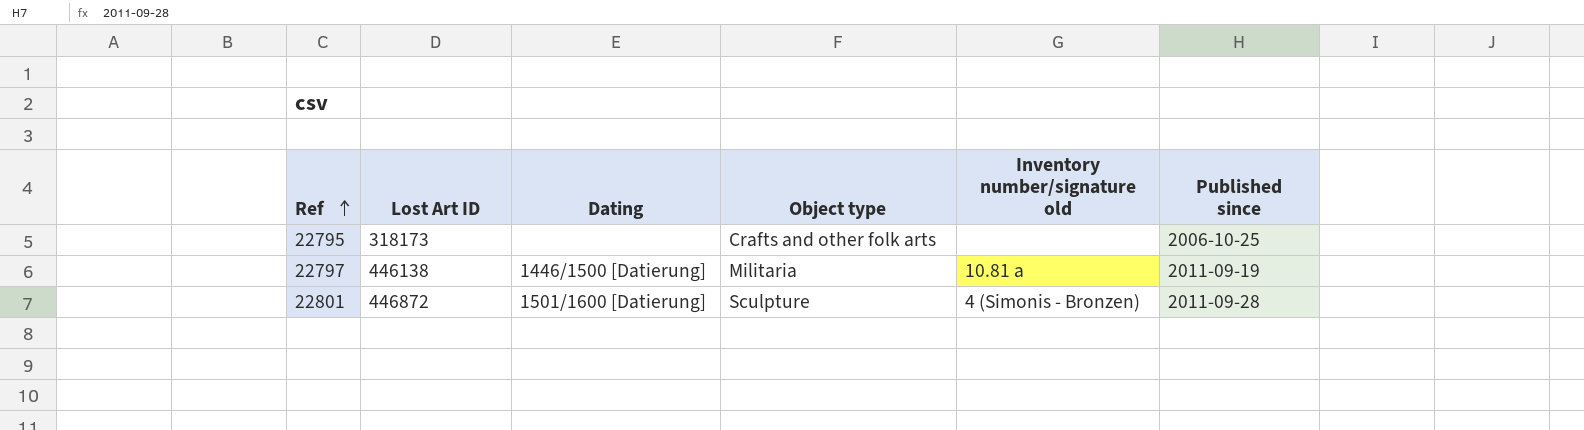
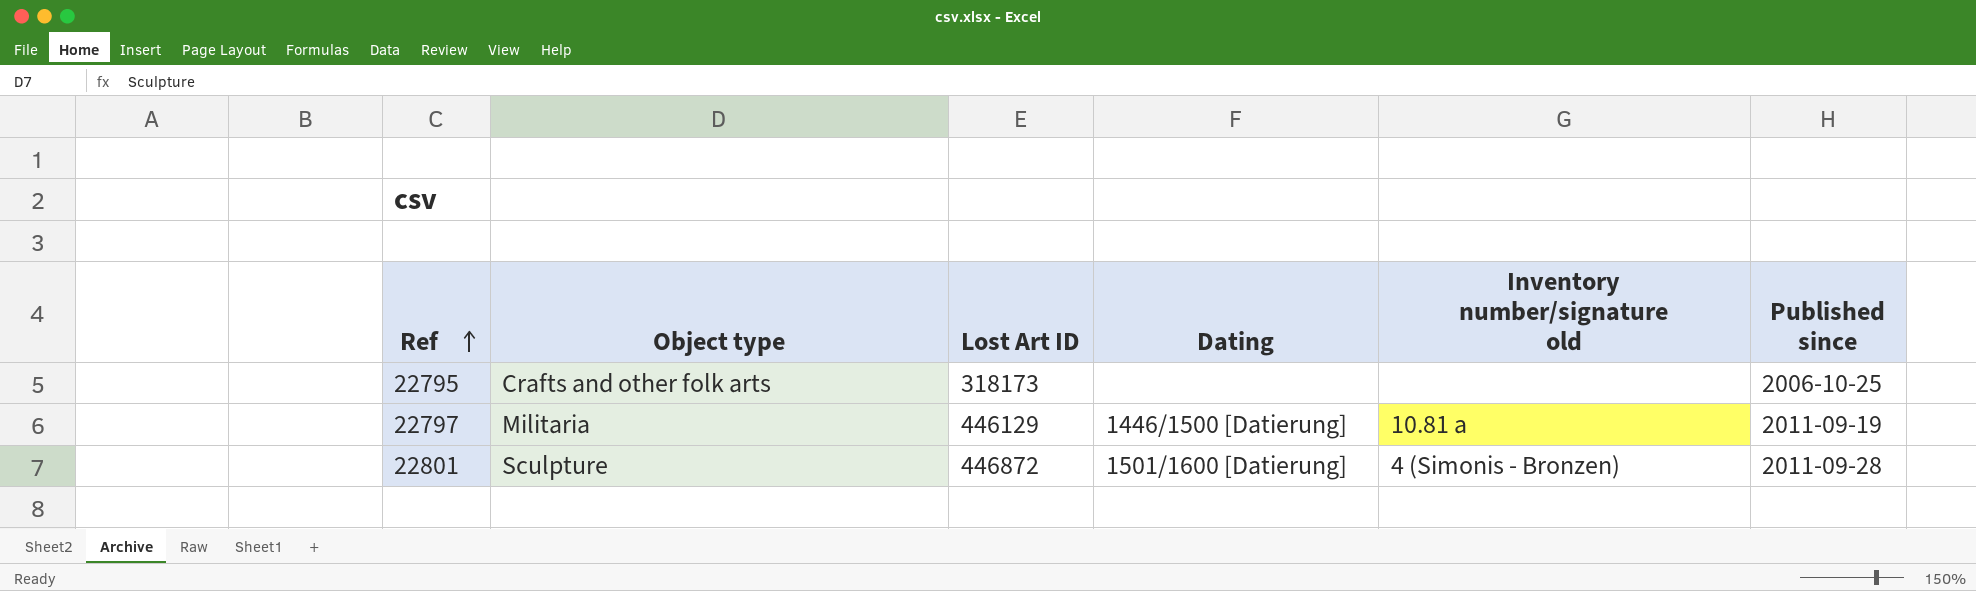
column Object type | position: 4 -> 2
22797 | Lost Art ID: 446138 -> 446129

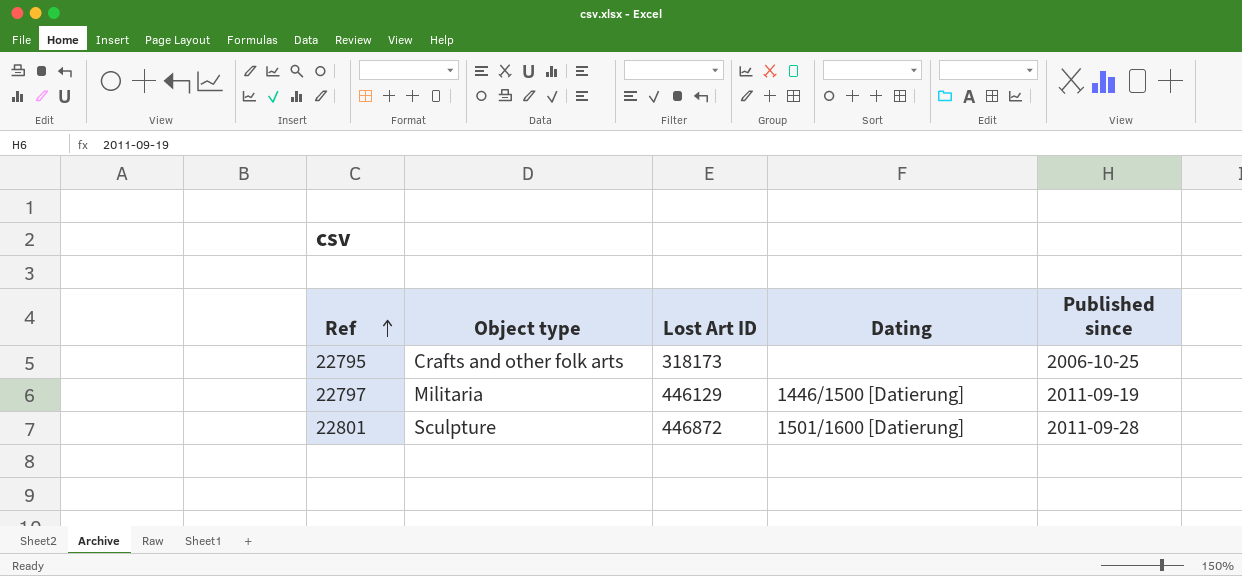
column Inventory number/signature old | position: 5 -> none

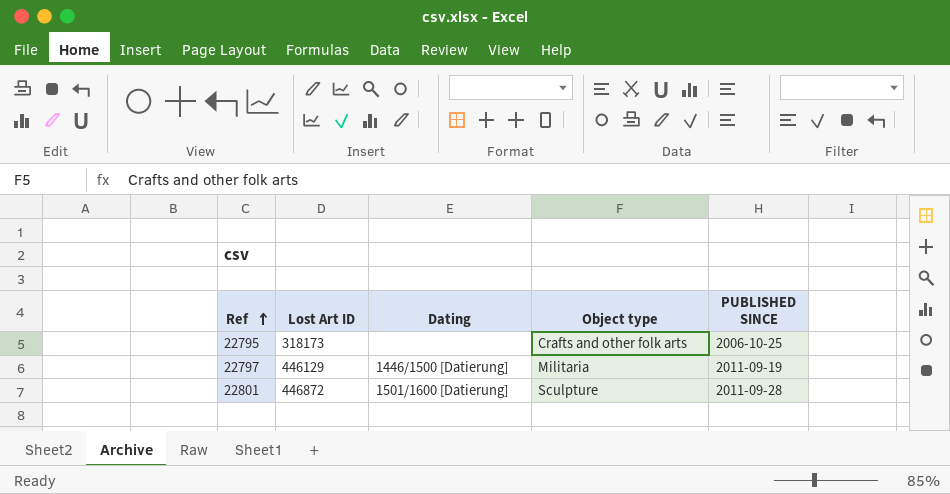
column Object type | position: 2 -> 4
column name: Published since -> PUBLISHED SINCE

